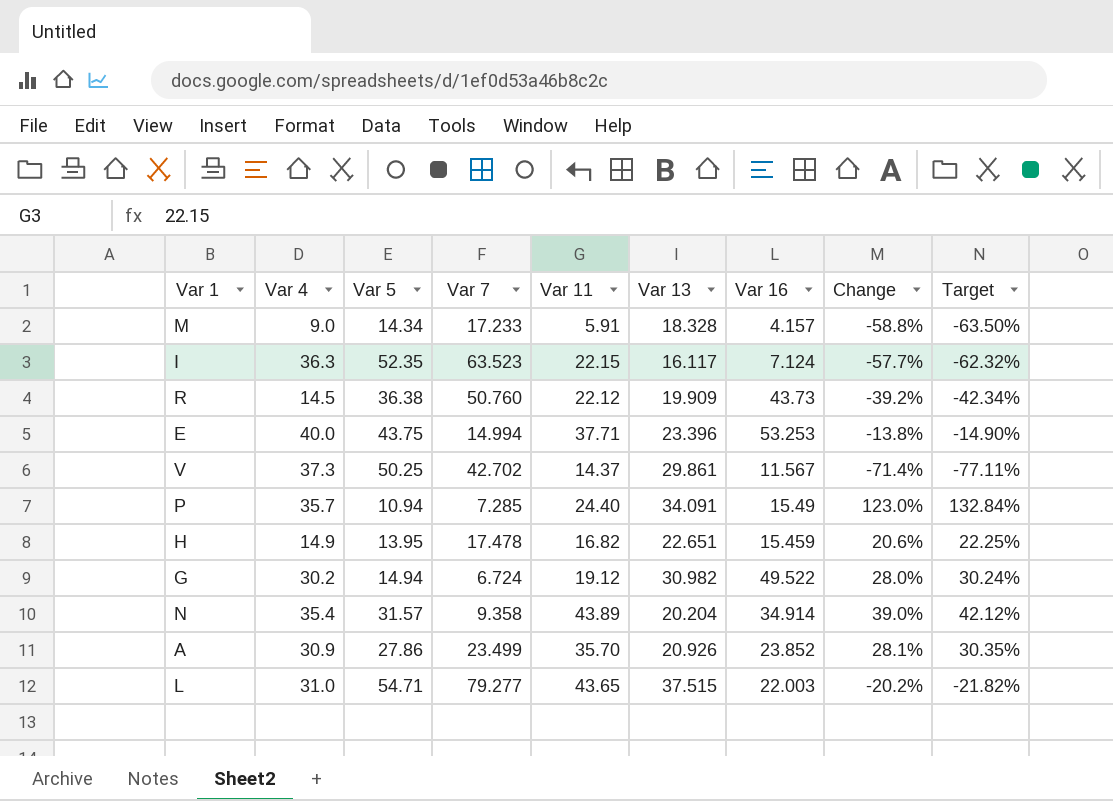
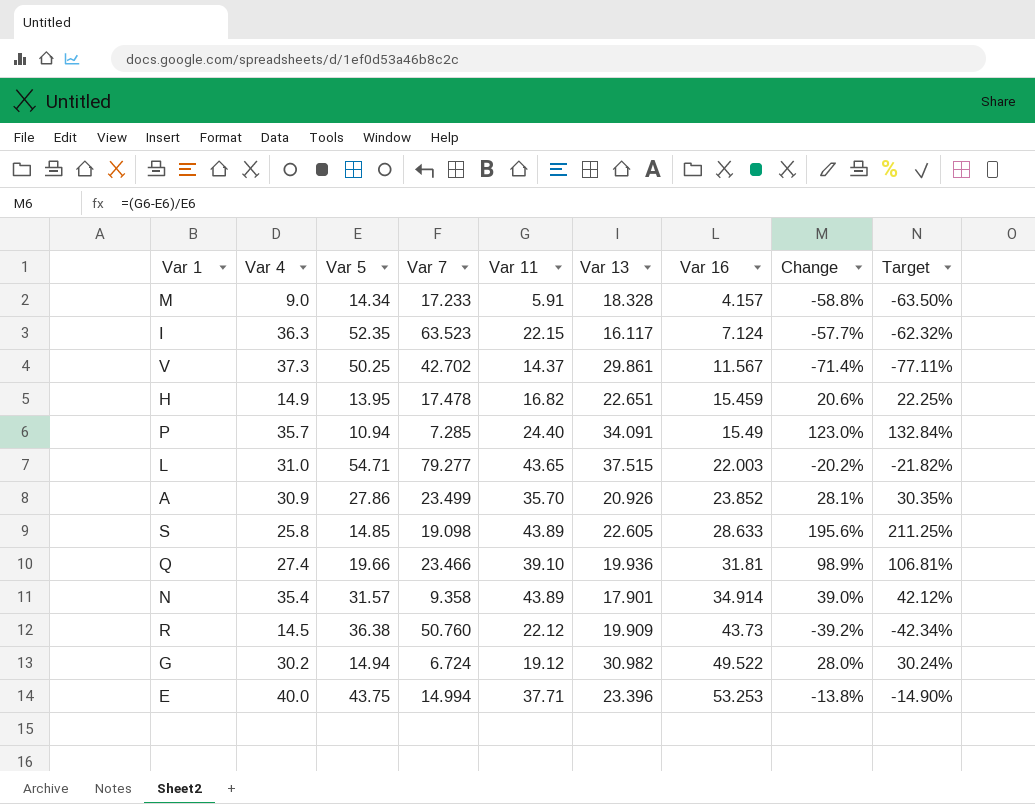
row order: none -> Var 16 ascending
row S: none -> 25.8 | 14.85 | 19.098 | 43.89 | 22.605 | 28.633 | 195.6% | 211.25%
row Q: none -> 27.4 | 19.66 | 23.466 | 39.10 | 19.936 | 31.81 | 98.9% | 106.81%
N | Var 13: 20.204 -> 17.901

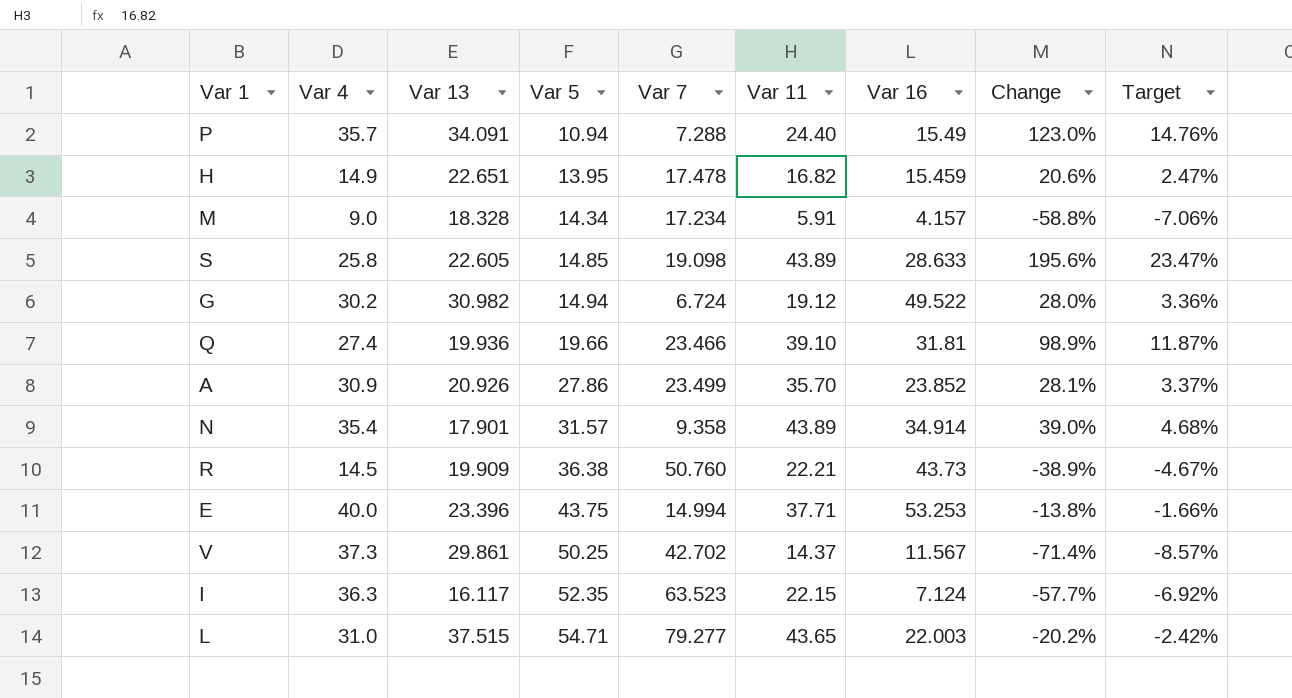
row order: Var 16 ascending -> Var 5 ascending
column Var 13 | position: 6 -> 3
column Target | formula: [Change] * 1.08 -> [Change] * 0.12
P | Var 7: 7.285 -> 7.288
M | Var 7: 17.233 -> 17.234
R | Var 11: 22.12 -> 22.21
R | Change: -39.2% -> -38.9%

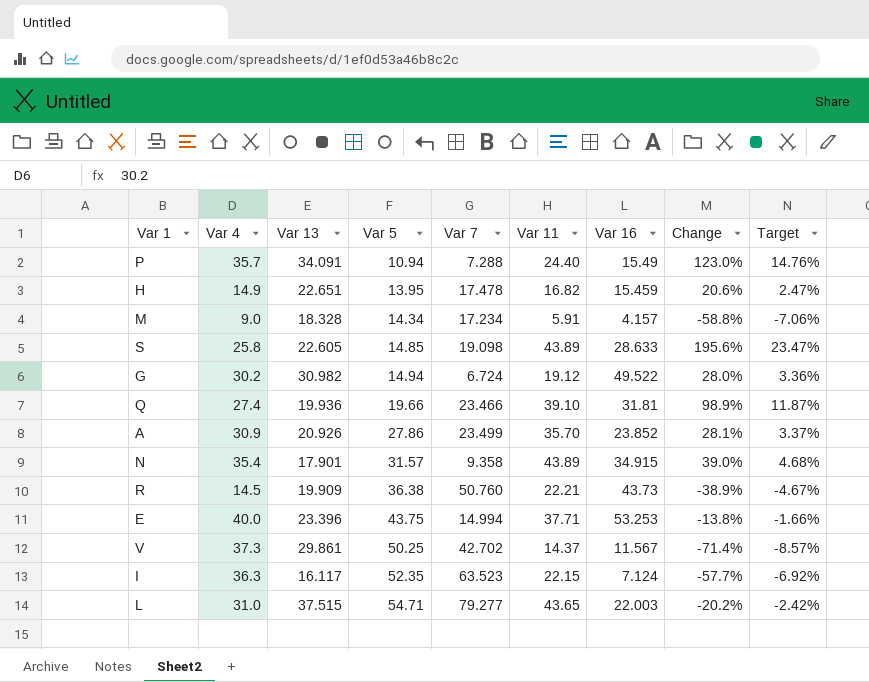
N | Var 16: 34.914 -> 34.915

